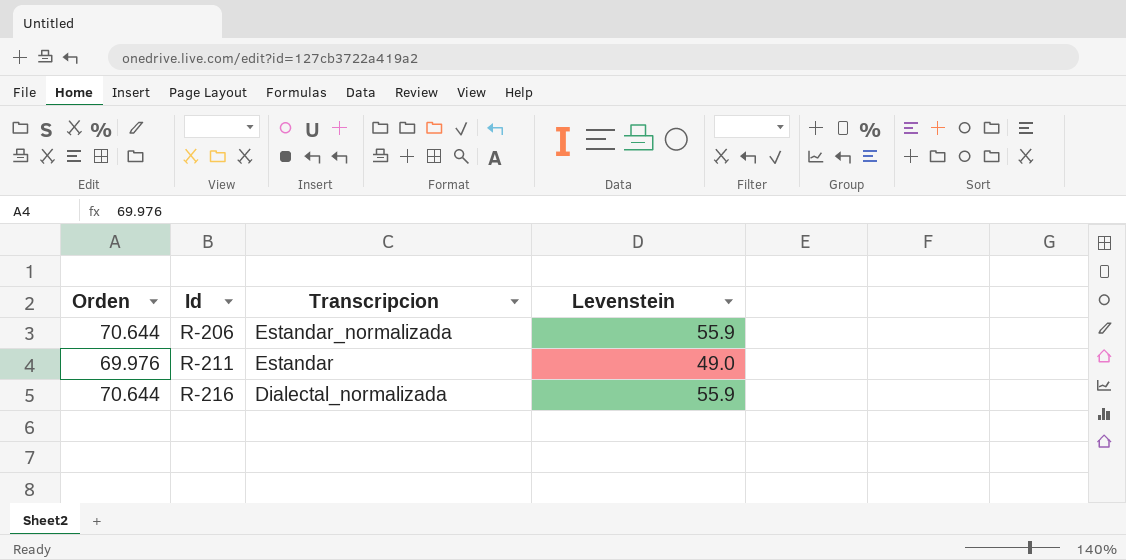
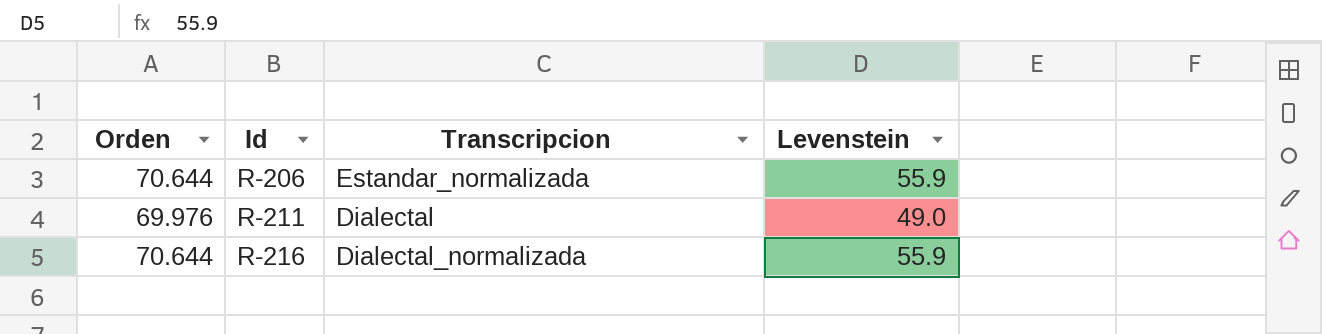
R-211 | Transcripcion: Estandar -> Dialectal

